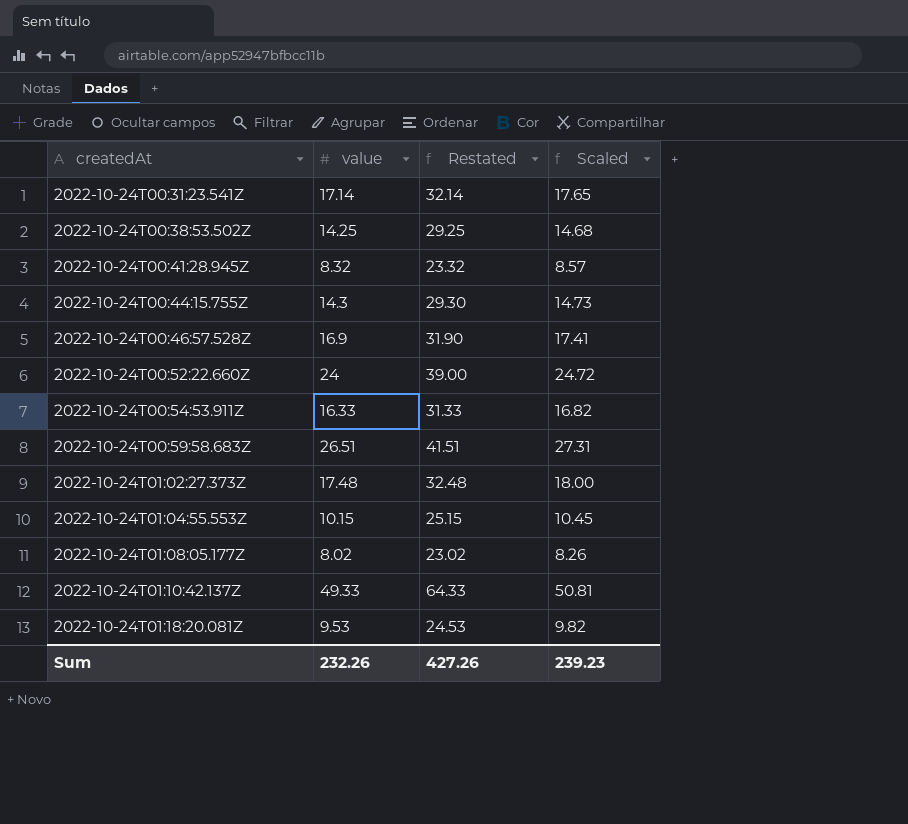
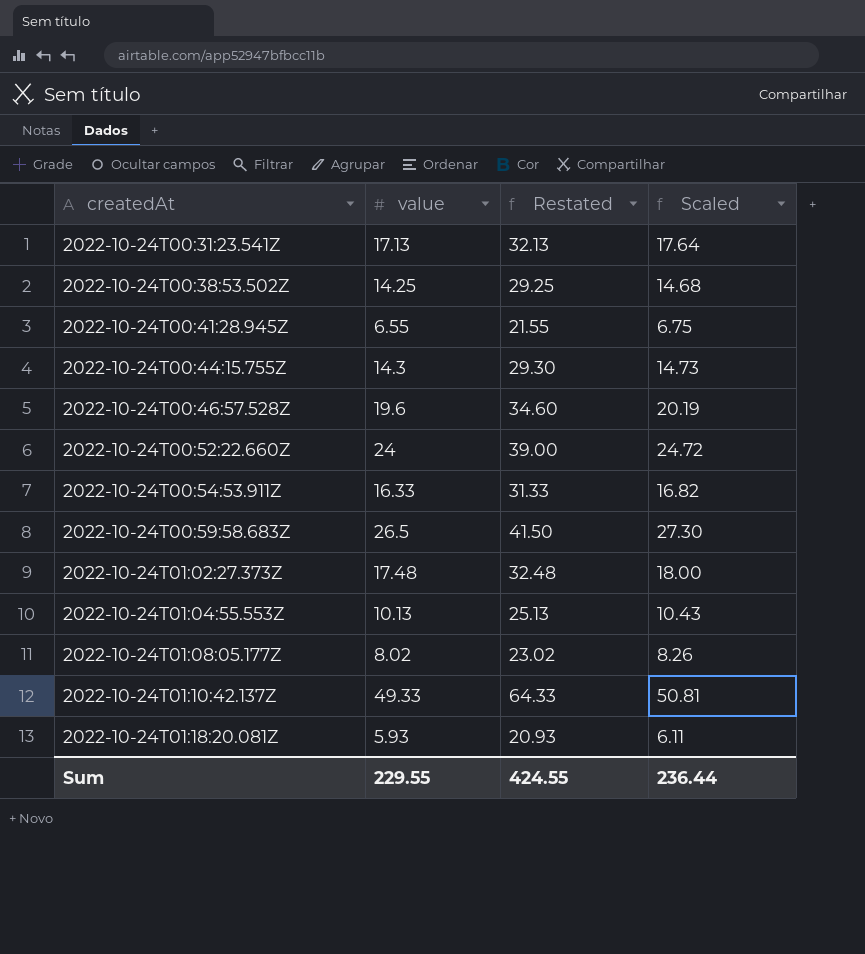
2022-10-24T00:31:23.541Z | value: 17.14 -> 17.13
2022-10-24T00:31:23.541Z | Restated: 32.14 -> 32.13
2022-10-24T00:31:23.541Z | Scaled: 17.65 -> 17.64
2022-10-24T00:41:28.945Z | value: 8.32 -> 6.55
2022-10-24T00:41:28.945Z | Restated: 23.32 -> 21.55
2022-10-24T00:41:28.945Z | Scaled: 8.57 -> 6.75
2022-10-24T00:46:57.528Z | value: 16.9 -> 19.6
2022-10-24T00:46:57.528Z | Restated: 31.90 -> 34.60
2022-10-24T00:46:57.528Z | Scaled: 17.41 -> 20.19
2022-10-24T00:59:58.683Z | value: 26.51 -> 26.5
2022-10-24T00:59:58.683Z | Restated: 41.51 -> 41.50
2022-10-24T00:59:58.683Z | Scaled: 27.31 -> 27.30
2022-10-24T01:04:55.553Z | value: 10.15 -> 10.13
2022-10-24T01:04:55.553Z | Restated: 25.15 -> 25.13
2022-10-24T01:04:55.553Z | Scaled: 10.45 -> 10.43
2022-10-24T01:18:20.081Z | value: 9.53 -> 5.93
2022-10-24T01:18:20.081Z | Restated: 24.53 -> 20.93
2022-10-24T01:18:20.081Z | Scaled: 9.82 -> 6.11
Sum | value: 232.26 -> 229.55
Sum | Restated: 427.26 -> 424.55
Sum | Scaled: 239.23 -> 236.44

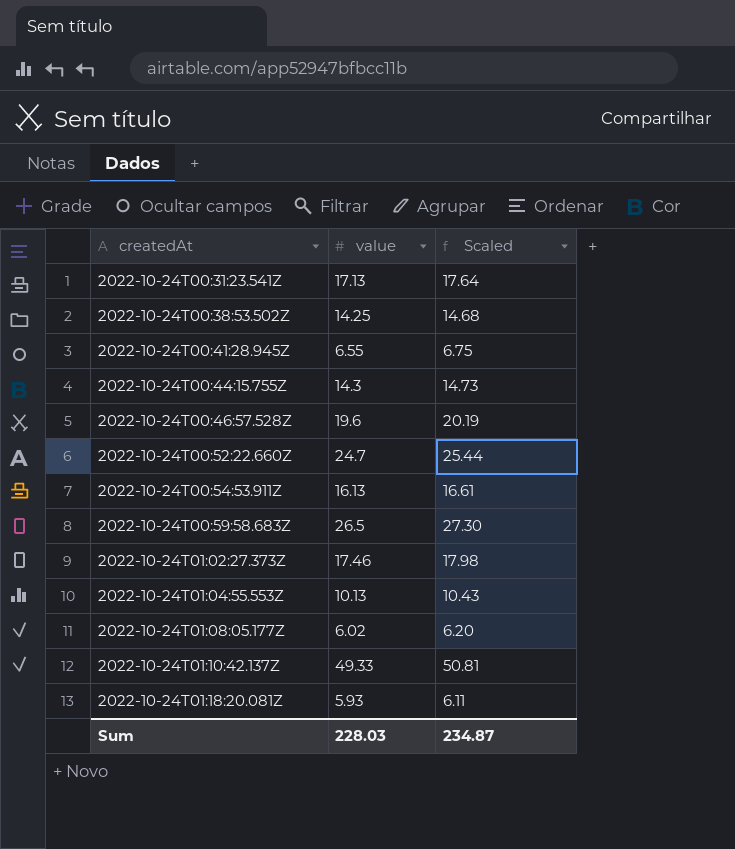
column Restated | formula: [value] + 15 -> none
2022-10-24T00:52:22.660Z | value: 24 -> 24.7
2022-10-24T00:52:22.660Z | Scaled: 24.72 -> 25.44
2022-10-24T00:54:53.911Z | value: 16.33 -> 16.13
2022-10-24T00:54:53.911Z | Scaled: 16.82 -> 16.61
2022-10-24T01:02:27.373Z | value: 17.48 -> 17.46
2022-10-24T01:02:27.373Z | Scaled: 18.00 -> 17.98
2022-10-24T01:08:05.177Z | value: 8.02 -> 6.02
2022-10-24T01:08:05.177Z | Scaled: 8.26 -> 6.20
Sum | value: 229.55 -> 228.03
Sum | Scaled: 236.44 -> 234.87

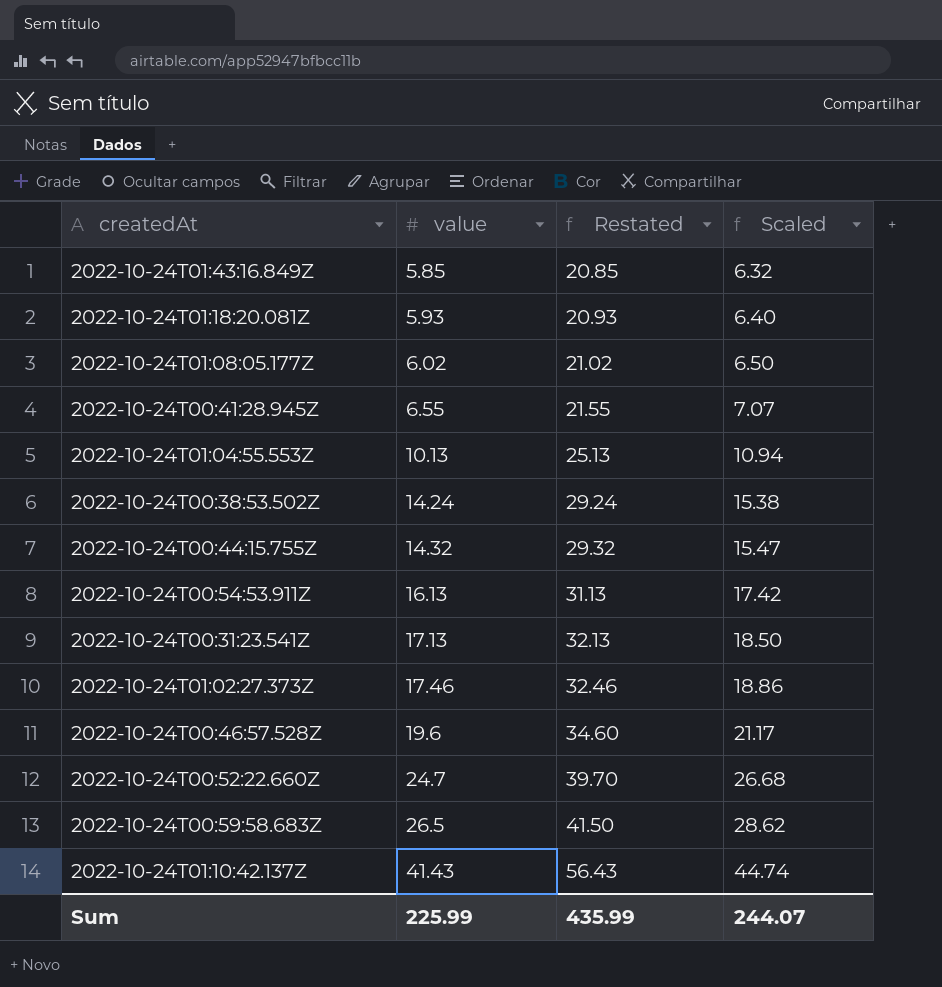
row order: createdAt ascending -> value ascending
column Restated | formula: none -> [value] + 15
column Scaled | formula: [value] * 1.03 -> [value] * 1.08
row 2022-10-24T01:43:16.849Z: none -> 5.85 | 20.85 | 6.32
2022-10-24T00:38:53.502Z | value: 14.25 -> 14.24
2022-10-24T00:44:15.755Z | value: 14.3 -> 14.32
2022-10-24T01:10:42.137Z | value: 49.33 -> 41.43
Sum | value: 228.03 -> 225.99
Sum | Scaled: 234.87 -> 244.07

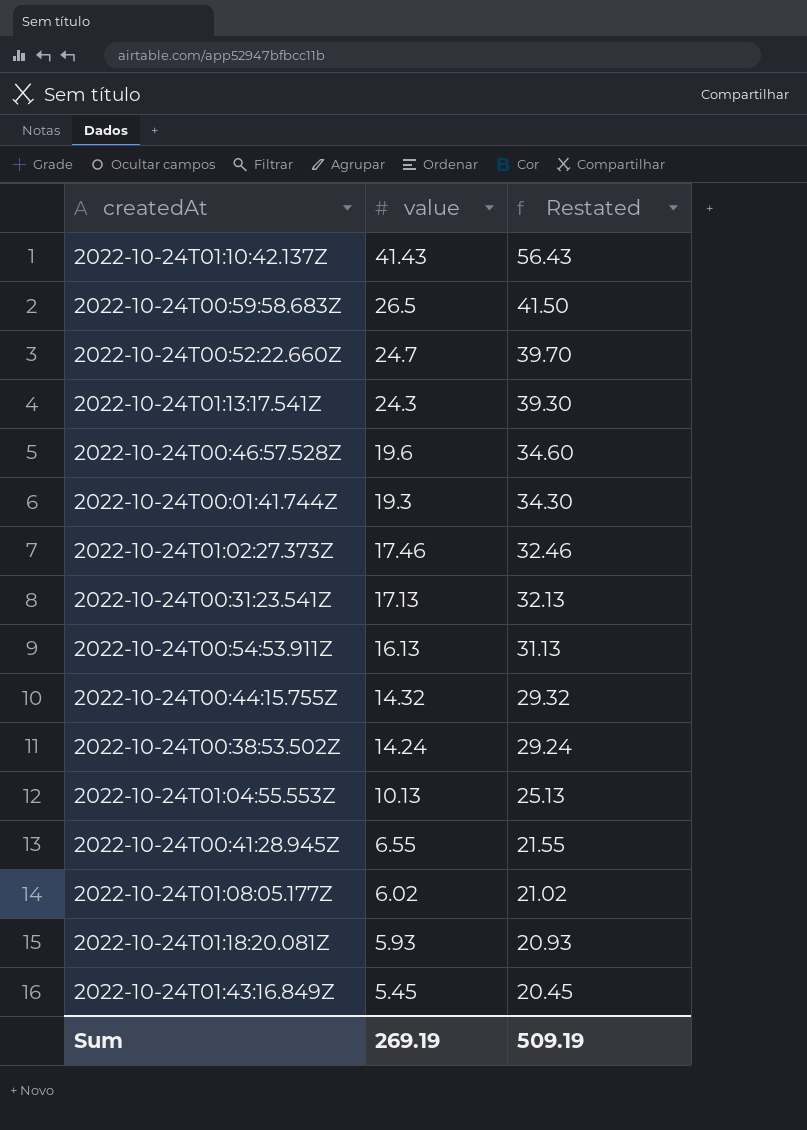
row order: value ascending -> value descending
column Scaled | formula: [value] * 1.08 -> none
row 2022-10-24T01:13:17.541Z: none -> 24.3 | 39.30
row 2022-10-24T00:01:41.744Z: none -> 19.3 | 34.30
2022-10-24T01:43:16.849Z | value: 5.85 -> 5.45
2022-10-24T01:43:16.849Z | Restated: 20.85 -> 20.45
Sum | value: 225.99 -> 269.19
Sum | Restated: 435.99 -> 509.19

